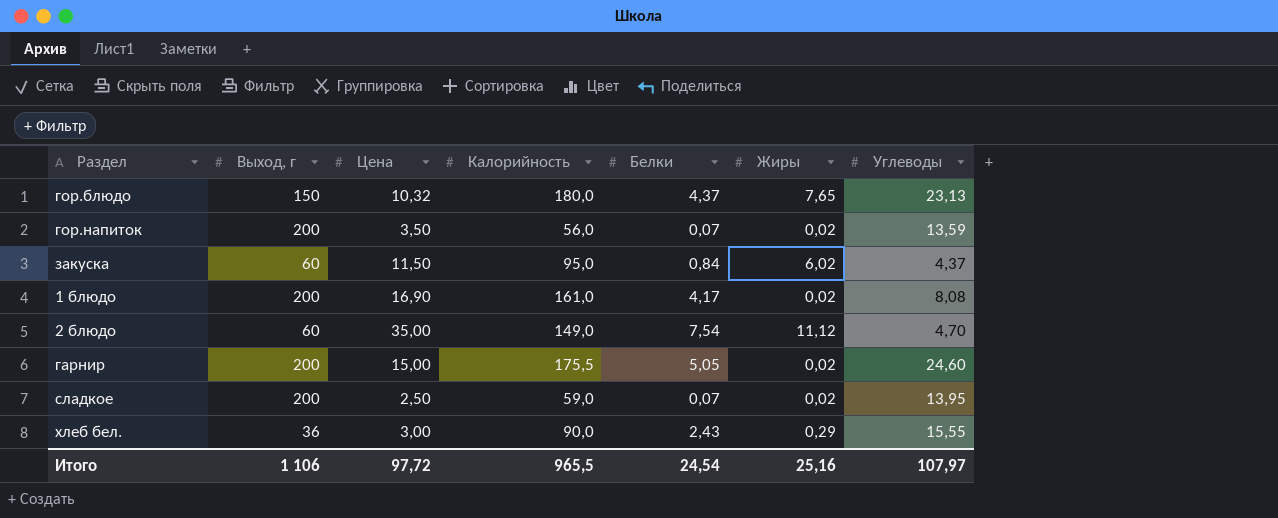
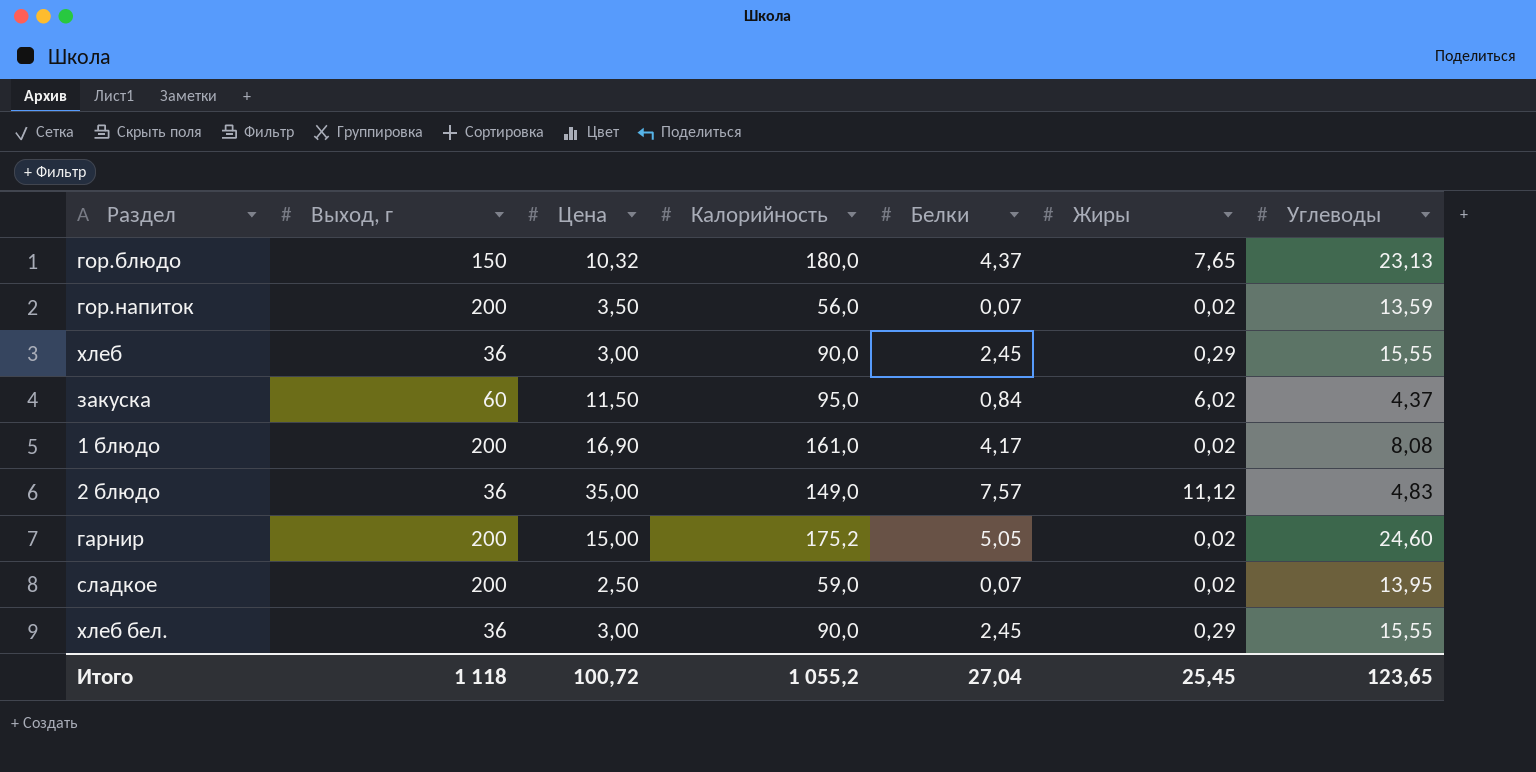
row хлеб: none -> 36 | 3,00 | 90,0 | 2,45 | 0,29 | 15,55
2 блюдо | Выход, г: 60 -> 36
2 блюдо | Белки: 7,54 -> 7,57
2 блюдо | Углеводы: 4,70 -> 4,83
гарнир | Калорийность: 175,5 -> 175,2
хлеб бел. | Белки: 2,43 -> 2,45
Итого | Выход, г: 1 106 -> 1 118
Итого | Цена: 97,72 -> 100,72
Итого | Калорийность: 965,5 -> 1 055,2
Итого | Белки: 24,54 -> 27,04
Итого | Жиры: 25,16 -> 25,45
Итого | Углеводы: 107,97 -> 123,65

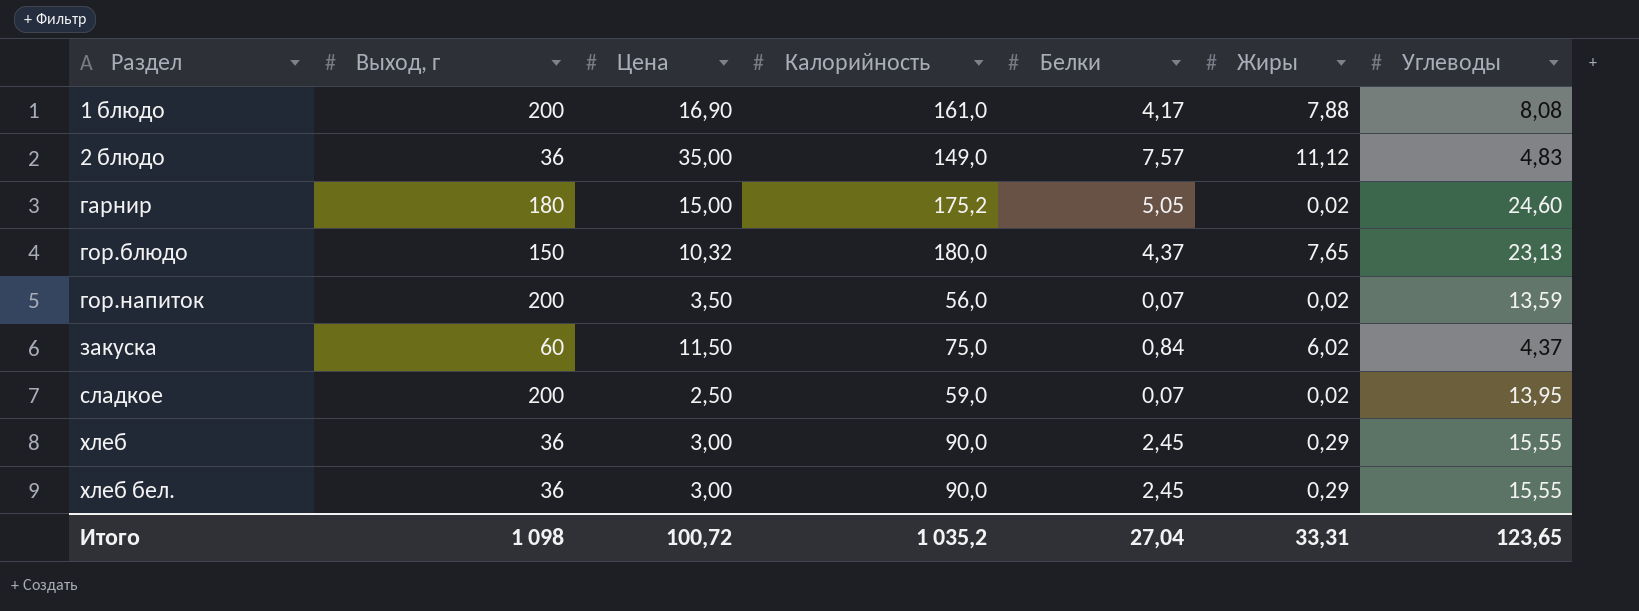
row order: none -> Раздел ascending
1 блюдо | Жиры: 0,02 -> 7,88
гарнир | Выход, г: 200 -> 180
закуска | Калорийность: 95,0 -> 75,0
Итого | Выход, г: 1 118 -> 1 098
Итого | Калорийность: 1 055,2 -> 1 035,2
Итого | Жиры: 25,45 -> 33,31

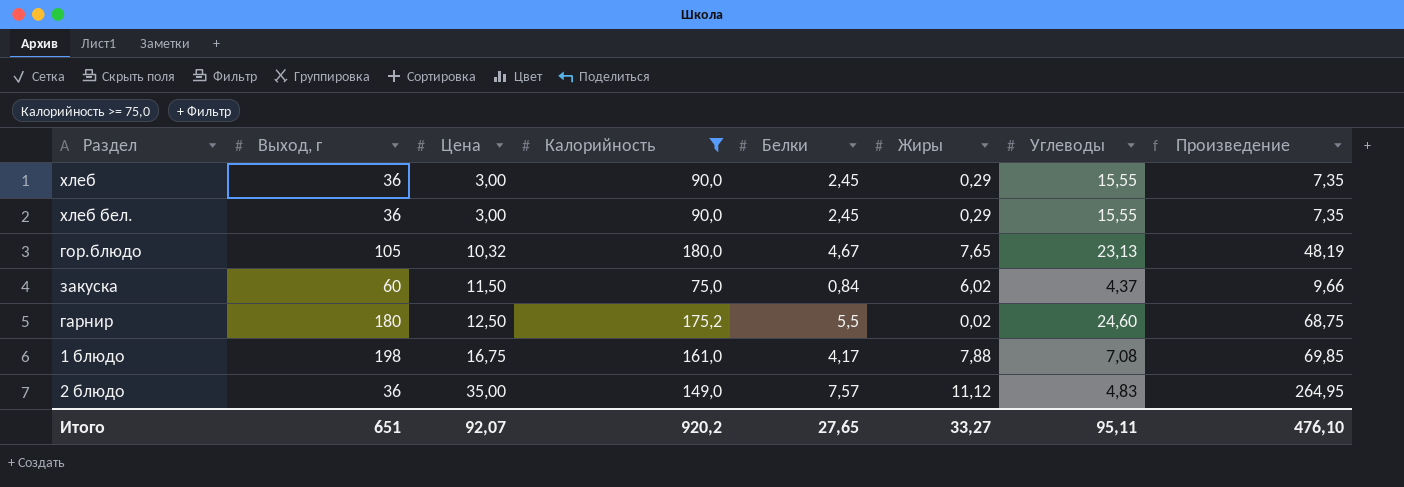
filter: none -> Калорийность >= 75,0
row order: Раздел ascending -> Цена ascending
column Произведение | formula: none -> [Цена] * [Белки]
гор.блюдо | Выход, г: 150 -> 105
гор.блюдо | Белки: 4,37 -> 4,67
гарнир | Цена: 15,00 -> 12,50
гарнир | Белки: 5,05 -> 5,5
1 блюдо | Выход, г: 200 -> 198
1 блюдо | Цена: 16,90 -> 16,75
1 блюдо | Углеводы: 8,08 -> 7,08
Итого | Выход, г: 1 098 -> 651
Итого | Цена: 100,72 -> 92,07
Итого | Калорийность: 1 035,2 -> 920,2
Итого | Белки: 27,04 -> 27,65
Итого | Жиры: 33,31 -> 33,27
Итого | Углеводы: 123,65 -> 95,11

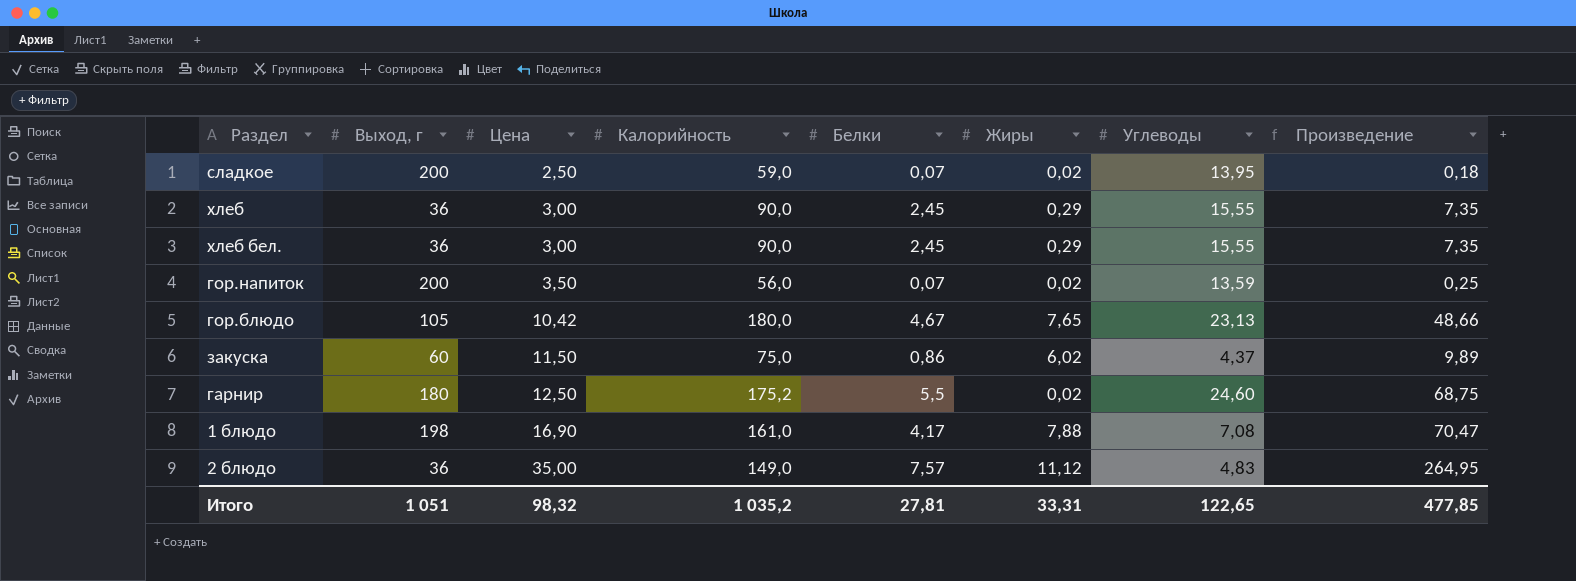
filter: Калорийность >= 75,0 -> none
гор.блюдо | Цена: 10,32 -> 10,42
гор.блюдо | Произведение: 48,19 -> 48,66
закуска | Белки: 0,84 -> 0,86
закуска | Произведение: 9,66 -> 9,89
1 блюдо | Цена: 16,75 -> 16,90
1 блюдо | Произведение: 69,85 -> 70,47
Итого | Выход, г: 651 -> 1 051
Итого | Цена: 92,07 -> 98,32
Итого | Калорийность: 920,2 -> 1 035,2
Итого | Белки: 27,65 -> 27,81
Итого | Жиры: 33,27 -> 33,31
Итого | Углеводы: 95,11 -> 122,65
Итого | Произведение: 476,10 -> 477,85

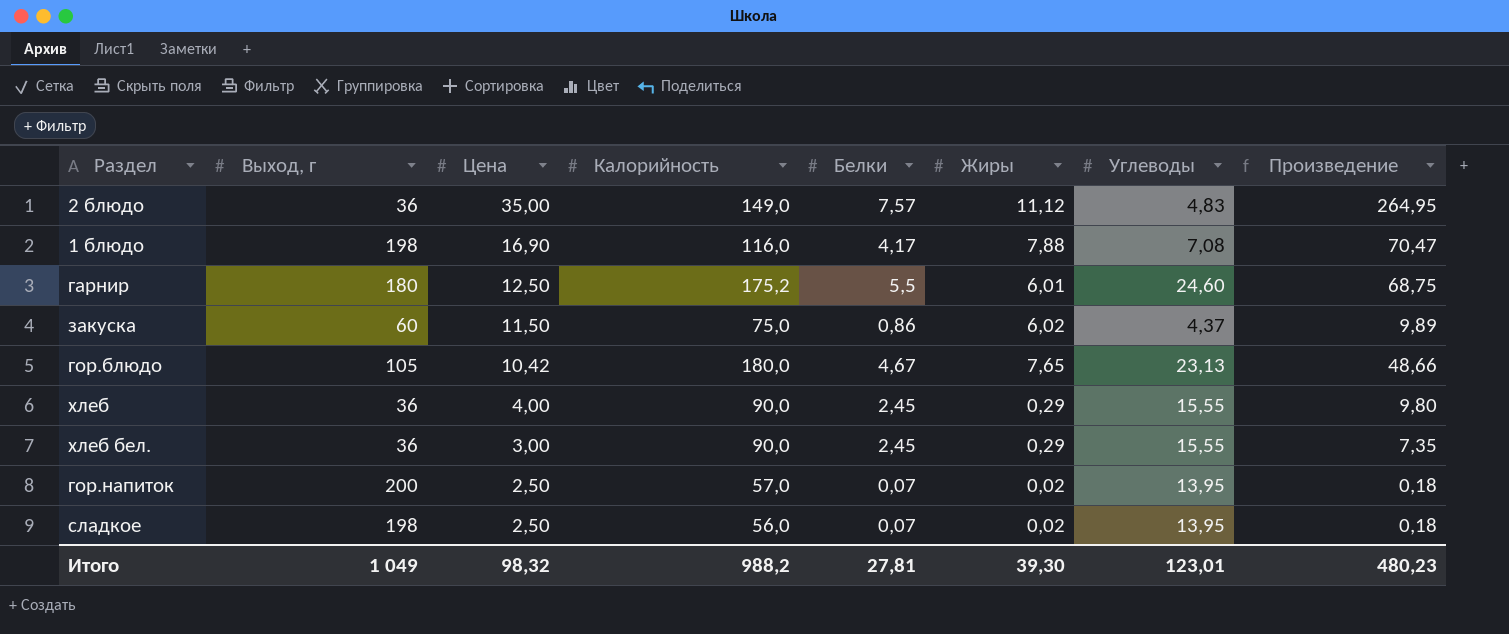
row order: Цена ascending -> Цена descending
1 блюдо | Калорийность: 161,0 -> 116,0
гарнир | Жиры: 0,02 -> 6,01
хлеб | Цена: 3,00 -> 4,00
хлеб | Произведение: 7,35 -> 9,80
гор.напиток | Цена: 3,50 -> 2,50
гор.напиток | Калорийность: 56,0 -> 57,0
гор.напиток | Углеводы: 13,59 -> 13,95
гор.напиток | Произведение: 0,25 -> 0,18
сладкое | Выход, г: 200 -> 198
сладкое | Калорийность: 59,0 -> 56,0
Итого | Выход, г: 1 051 -> 1 049
Итого | Калорийность: 1 035,2 -> 988,2
Итого | Жиры: 33,31 -> 39,30
Итого | Углеводы: 122,65 -> 123,01
Итого | Произведение: 477,85 -> 480,23

